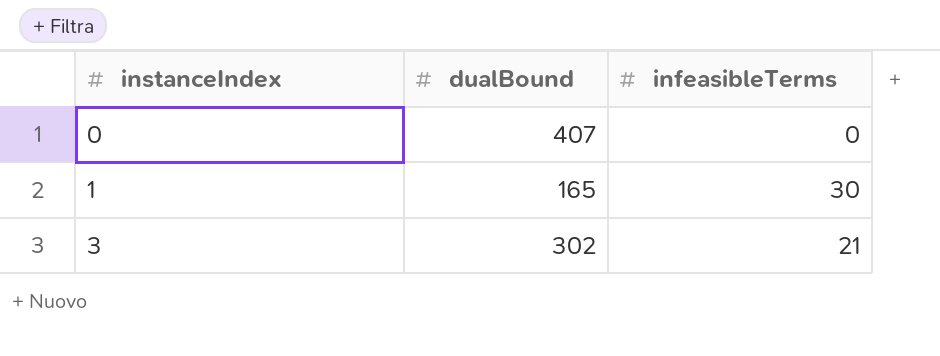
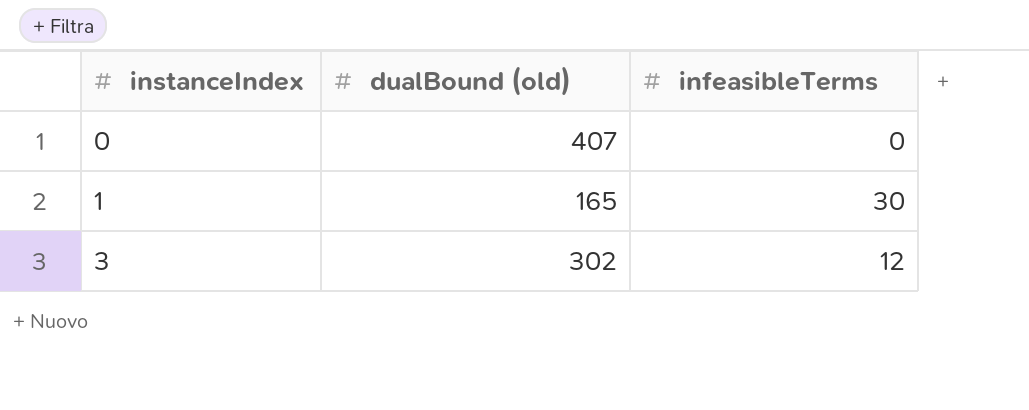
column name: dualBound -> dualBound (old)
3 | infeasibleTerms: 21 -> 12

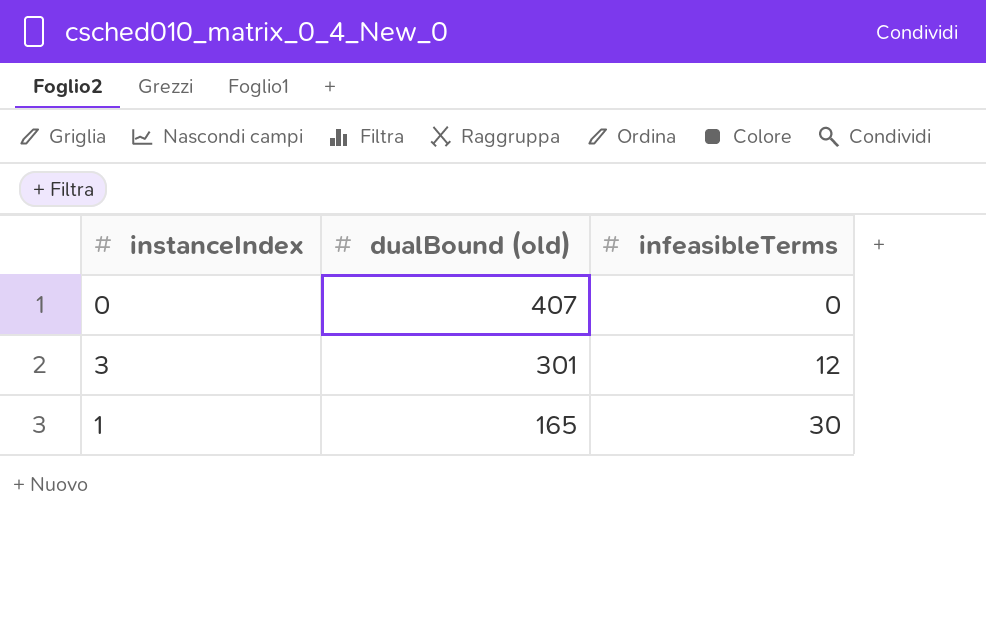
row order: instanceIndex ascending -> dualBound (old) descending
3 | dualBound (old): 302 -> 301

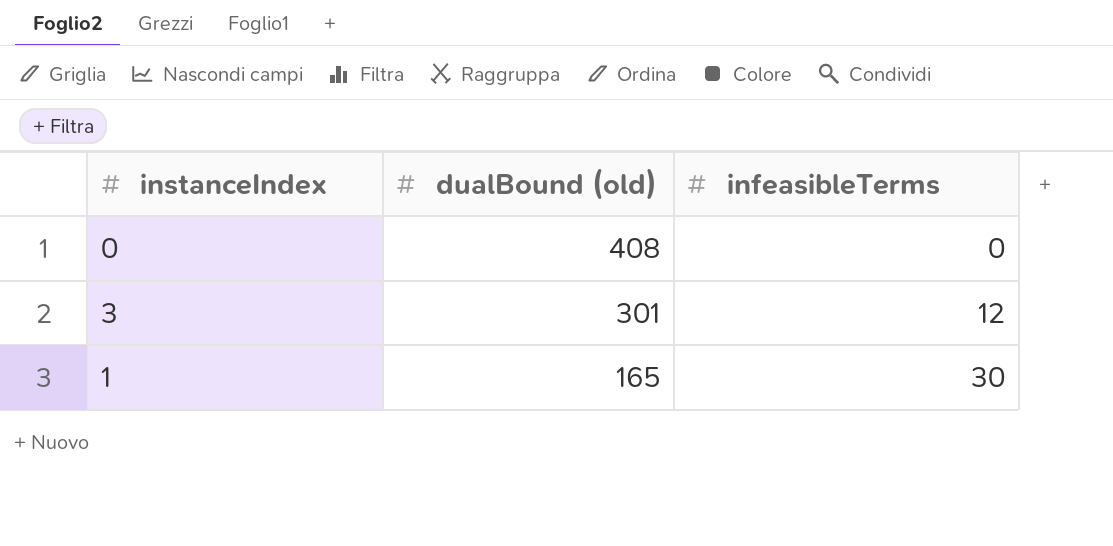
0 | dualBound (old): 407 -> 408

